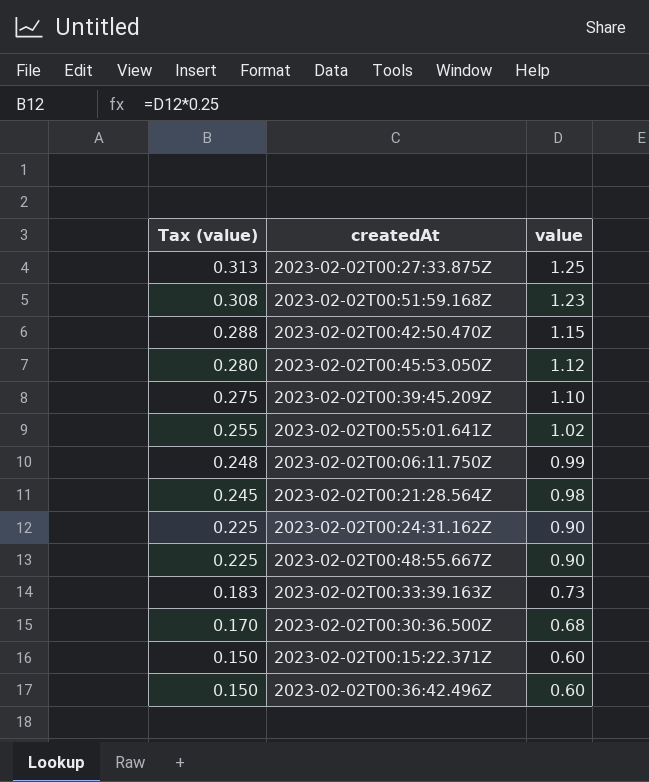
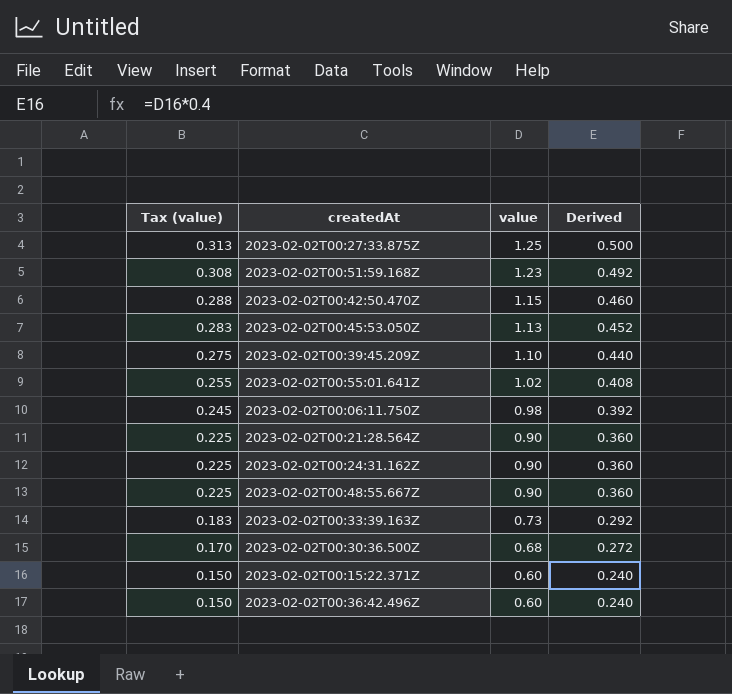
column Derived | formula: none -> [value] * 0.4
2023-02-02T00:45:53.050Z | Tax (value): 0.280 -> 0.283
2023-02-02T00:45:53.050Z | value: 1.12 -> 1.13
2023-02-02T00:06:11.750Z | Tax (value): 0.248 -> 0.245
2023-02-02T00:06:11.750Z | value: 0.99 -> 0.98
2023-02-02T00:21:28.564Z | Tax (value): 0.245 -> 0.225
2023-02-02T00:21:28.564Z | value: 0.98 -> 0.90

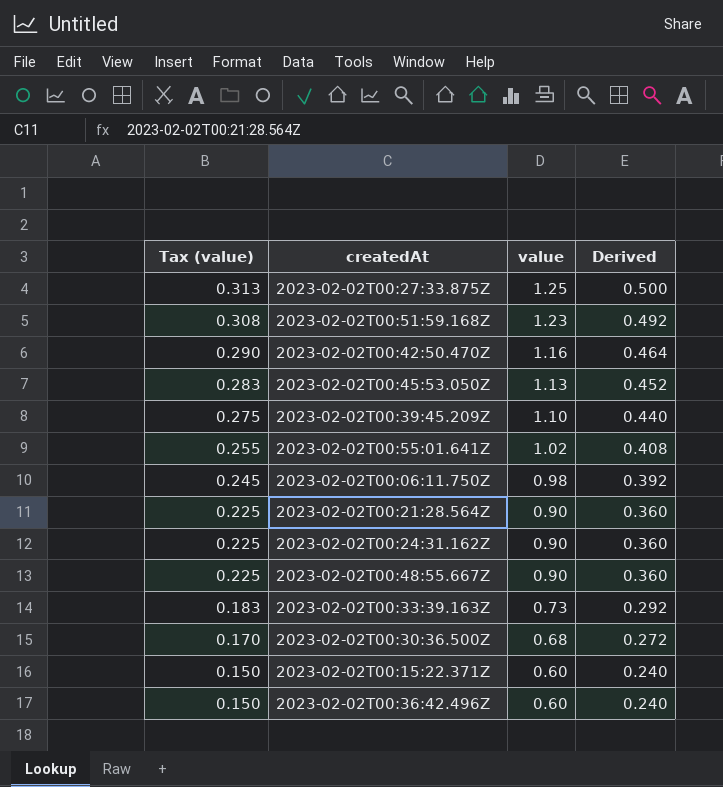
2023-02-02T00:42:50.470Z | Tax (value): 0.288 -> 0.290
2023-02-02T00:42:50.470Z | value: 1.15 -> 1.16
2023-02-02T00:42:50.470Z | Derived: 0.460 -> 0.464

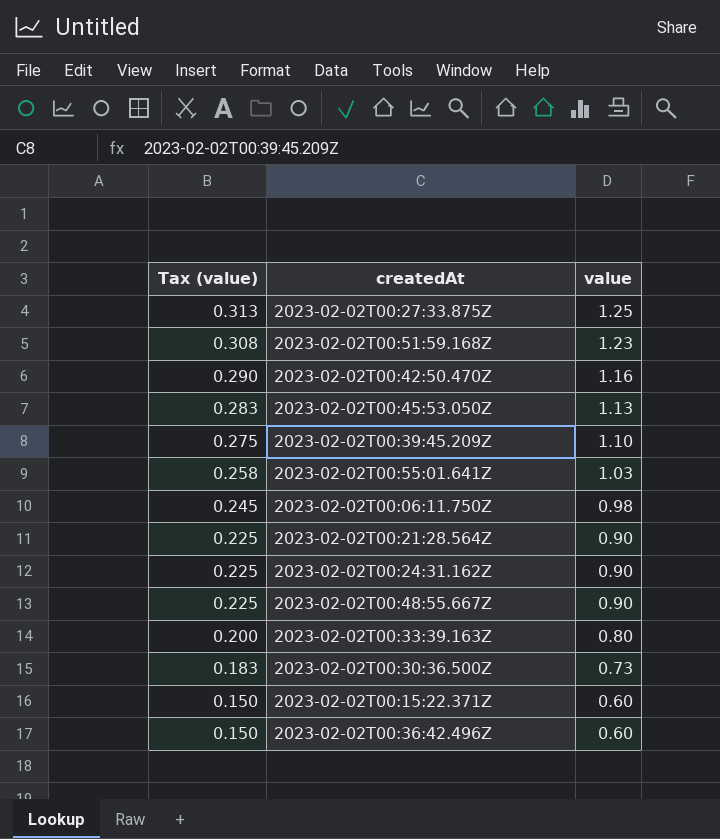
column Derived | formula: [value] * 0.4 -> none
2023-02-02T00:55:01.641Z | Tax (value): 0.255 -> 0.258
2023-02-02T00:55:01.641Z | value: 1.02 -> 1.03
2023-02-02T00:33:39.163Z | Tax (value): 0.183 -> 0.200
2023-02-02T00:33:39.163Z | value: 0.73 -> 0.80
2023-02-02T00:30:36.500Z | Tax (value): 0.170 -> 0.183
2023-02-02T00:30:36.500Z | value: 0.68 -> 0.73

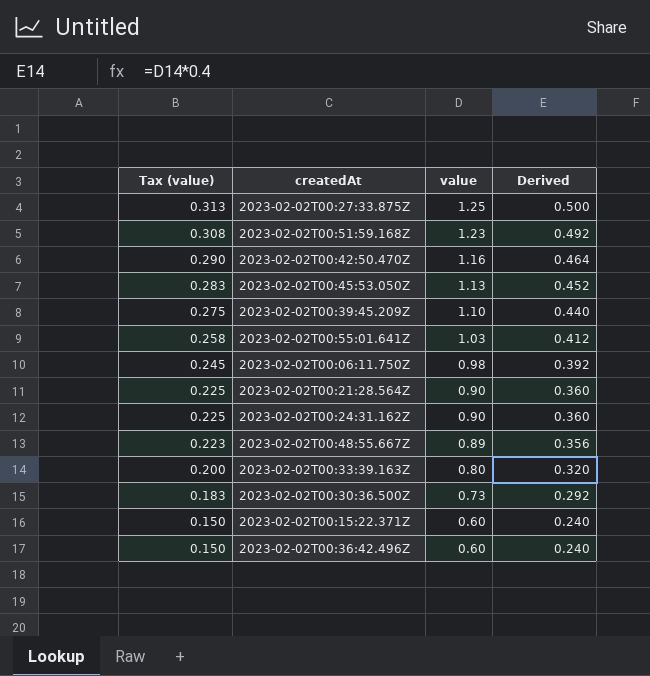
column Derived | formula: none -> [value] * 0.4
2023-02-02T00:48:55.667Z | Tax (value): 0.225 -> 0.223
2023-02-02T00:48:55.667Z | value: 0.90 -> 0.89

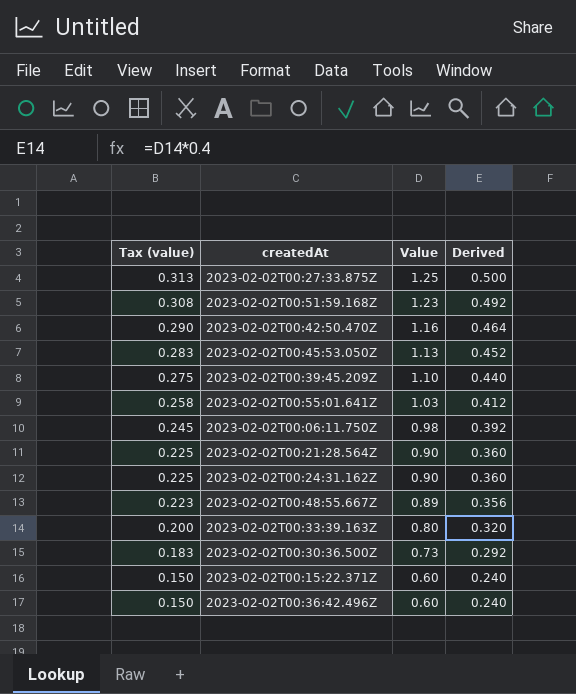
column name: value -> Value

